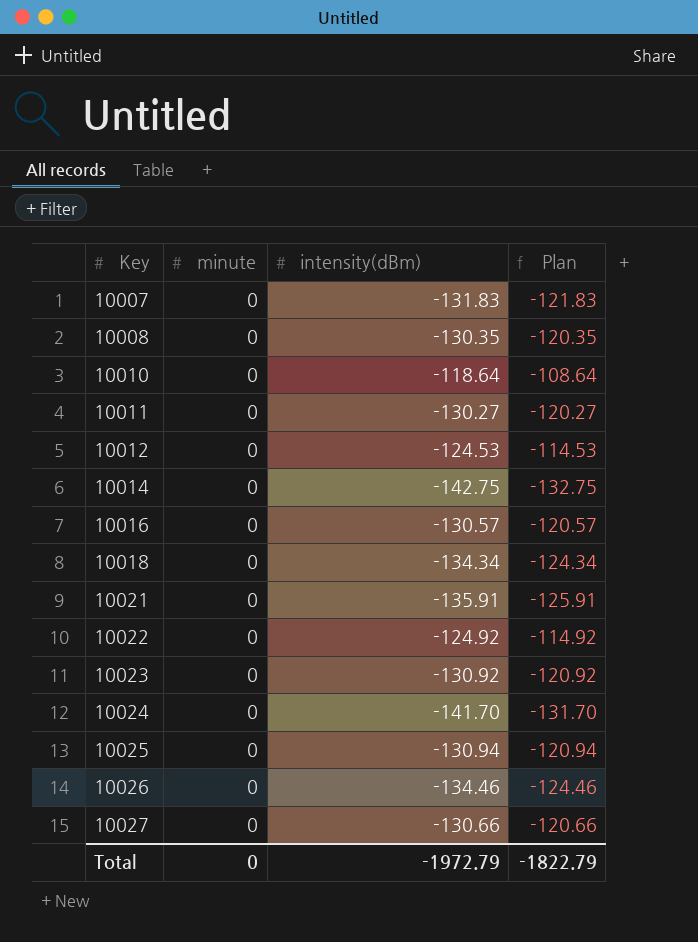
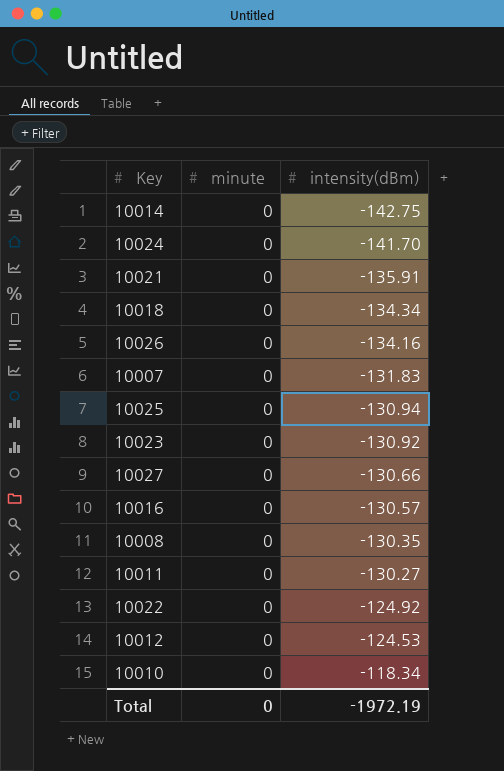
row order: Key ascending -> intensity(dBm) ascending
column Plan | formula: [intensity(dBm)] + 10 -> none
10026 | intensity(dBm): -134.46 -> -134.16
10010 | intensity(dBm): -118.64 -> -118.34
Total | intensity(dBm): -1972.79 -> -1972.19

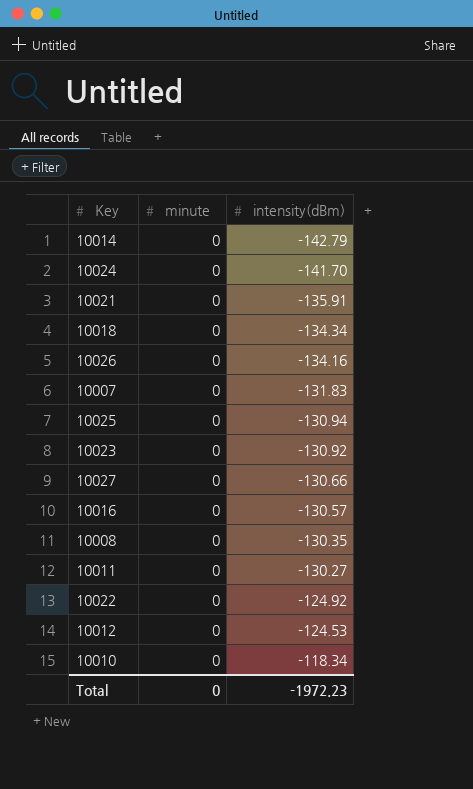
10014 | intensity(dBm): -142.75 -> -142.79
Total | intensity(dBm): -1972.19 -> -1972.23

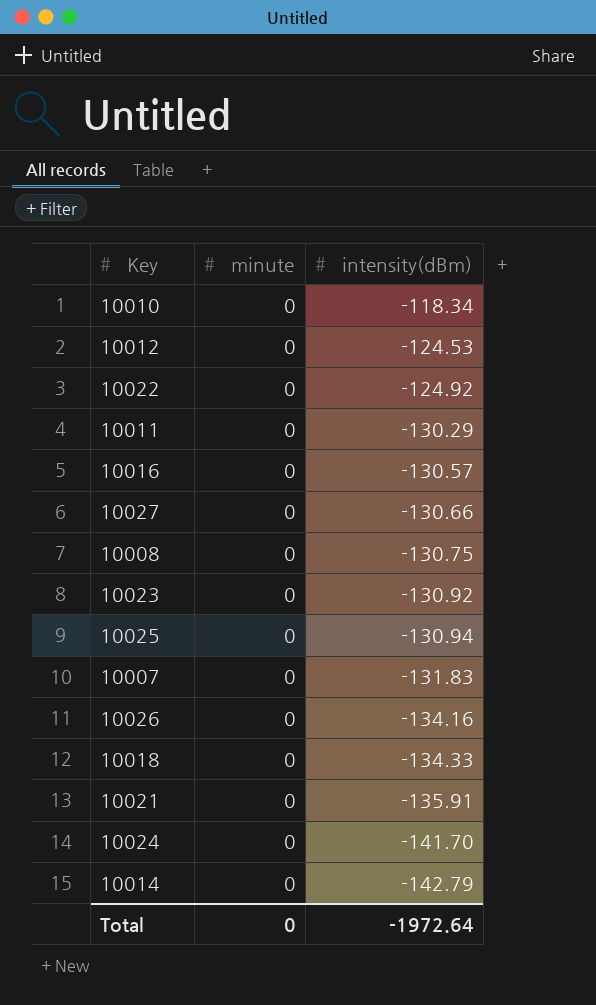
row order: intensity(dBm) ascending -> intensity(dBm) descending
10011 | intensity(dBm): -130.27 -> -130.29
10008 | intensity(dBm): -130.35 -> -130.75
10018 | intensity(dBm): -134.34 -> -134.33
Total | intensity(dBm): -1972.23 -> -1972.64

